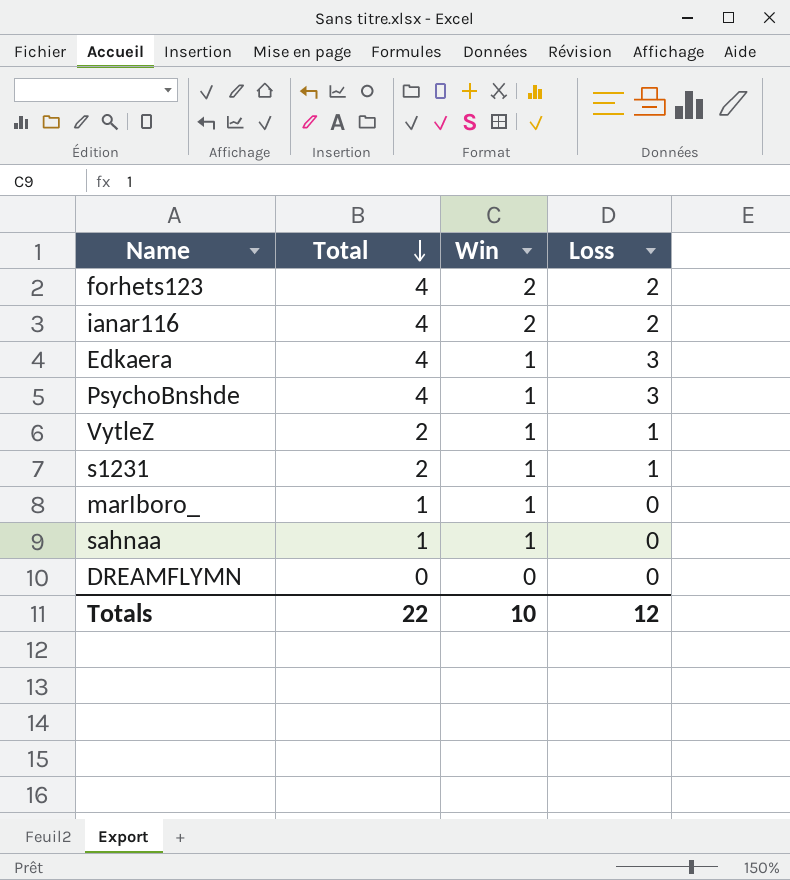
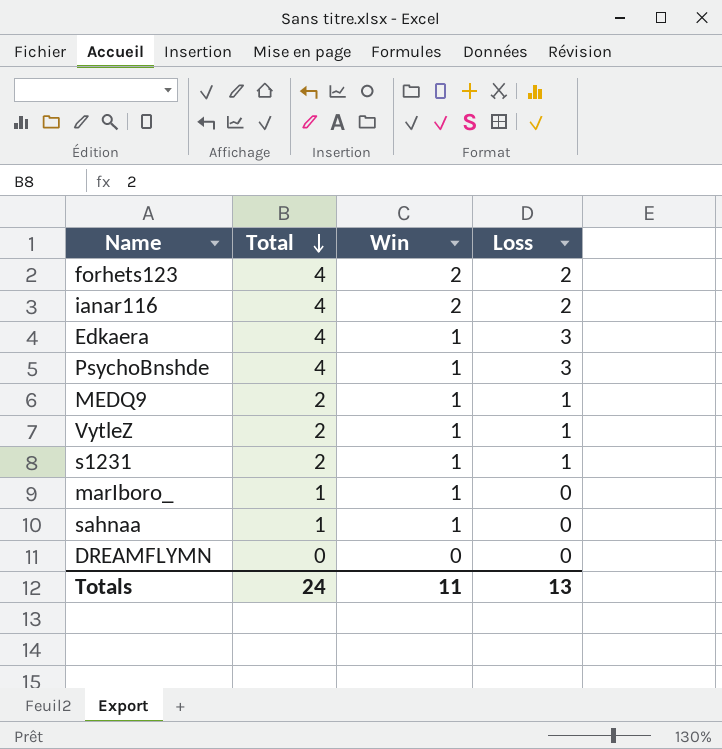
row MEDQ9: none -> 2 | 1 | 1
Totals | Total: 22 -> 24
Totals | Win: 10 -> 11
Totals | Loss: 12 -> 13

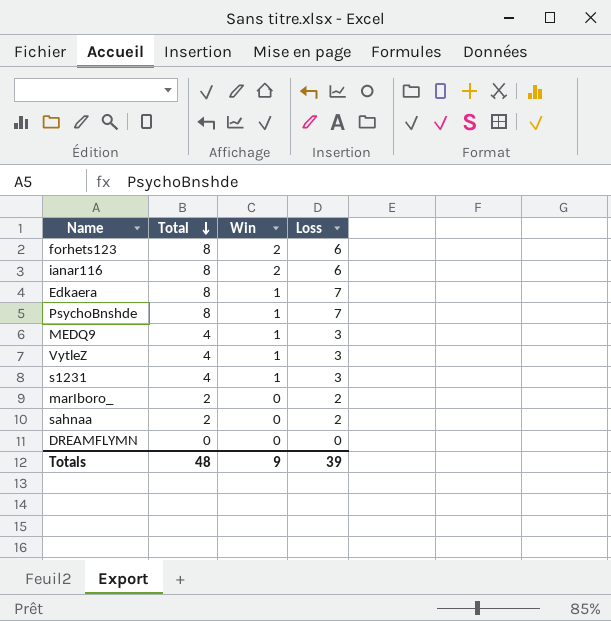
forhets123 | Total: 4 -> 8
forhets123 | Loss: 2 -> 6
ianar116 | Total: 4 -> 8
ianar116 | Loss: 2 -> 6
Edkaera | Total: 4 -> 8
Edkaera | Loss: 3 -> 7
PsychoBnshde | Total: 4 -> 8
PsychoBnshde | Loss: 3 -> 7
MEDQ9 | Total: 2 -> 4
MEDQ9 | Loss: 1 -> 3
VytleZ | Total: 2 -> 4
VytleZ | Loss: 1 -> 3
s1231 | Total: 2 -> 4
s1231 | Loss: 1 -> 3
marIboro_ | Total: 1 -> 2
marIboro_ | Win: 1 -> 0
marIboro_ | Loss: 0 -> 2
sahnaa | Total: 1 -> 2
sahnaa | Win: 1 -> 0
sahnaa | Loss: 0 -> 2
Totals | Total: 24 -> 48
Totals | Win: 11 -> 9
Totals | Loss: 13 -> 39

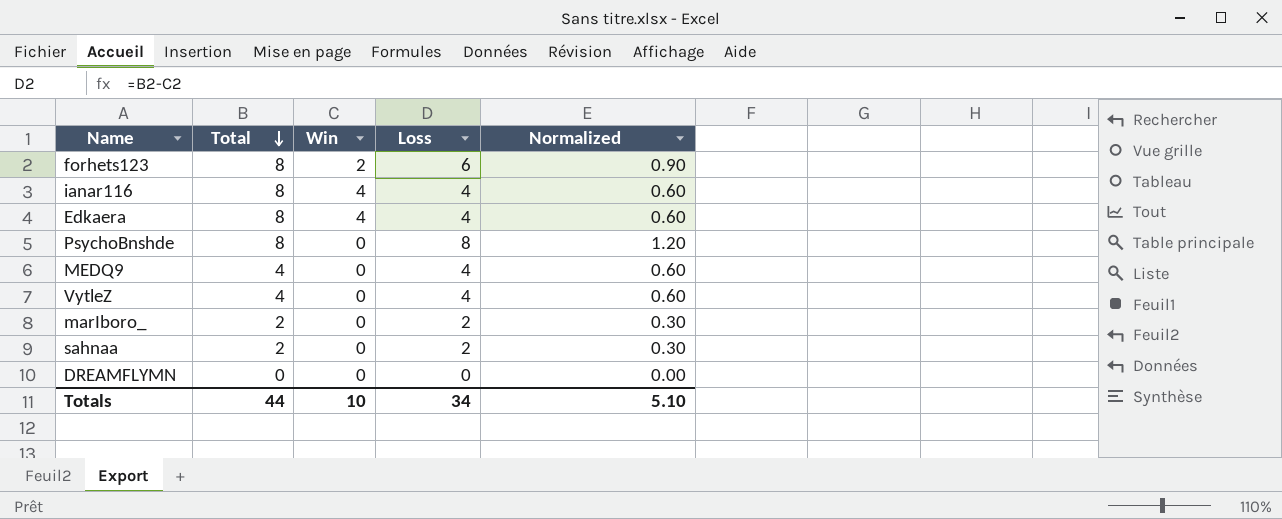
column Normalized | formula: none -> [Loss] * 0.15
row s1231: 4 | 1 | 3 -> none
ianar116 | Win: 2 -> 4
ianar116 | Loss: 6 -> 4
Edkaera | Win: 1 -> 4
Edkaera | Loss: 7 -> 4
PsychoBnshde | Win: 1 -> 0
PsychoBnshde | Loss: 7 -> 8
MEDQ9 | Win: 1 -> 0
MEDQ9 | Loss: 3 -> 4
VytleZ | Win: 1 -> 0
VytleZ | Loss: 3 -> 4
Totals | Total: 48 -> 44
Totals | Win: 9 -> 10
Totals | Loss: 39 -> 34

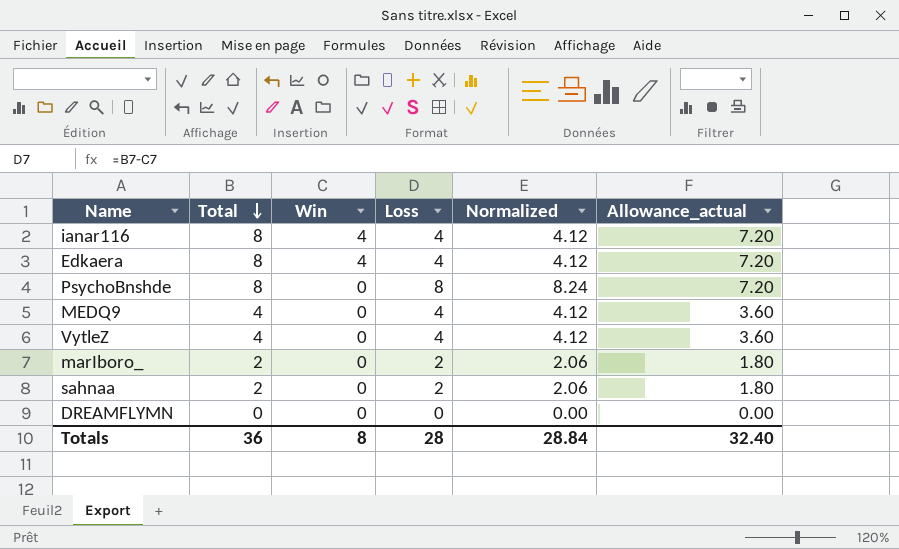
column Normalized | formula: [Loss] * 0.15 -> [Loss] * 1.03
column Allowance_actual | formula: none -> [Total] * 0.9
row forhets123: 8 | 2 | 6 | 0.90 -> none
Totals | Total: 44 -> 36
Totals | Win: 10 -> 8
Totals | Loss: 34 -> 28
Totals | Normalized: 5.10 -> 28.84

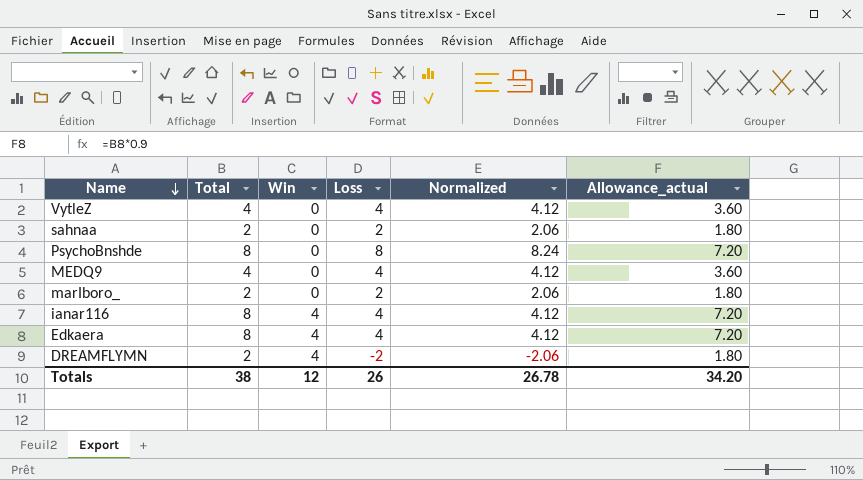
row order: Total descending -> Name descending
DREAMFLYMN | Total: 0 -> 2
DREAMFLYMN | Win: 0 -> 4
DREAMFLYMN | Loss: 0 -> -2
DREAMFLYMN | Normalized: 0.00 -> -2.06
DREAMFLYMN | Allowance_actual: 0.00 -> 1.80
Totals | Total: 36 -> 38
Totals | Win: 8 -> 12
Totals | Loss: 28 -> 26
Totals | Normalized: 28.84 -> 26.78
Totals | Allowance_actual: 32.40 -> 34.20

